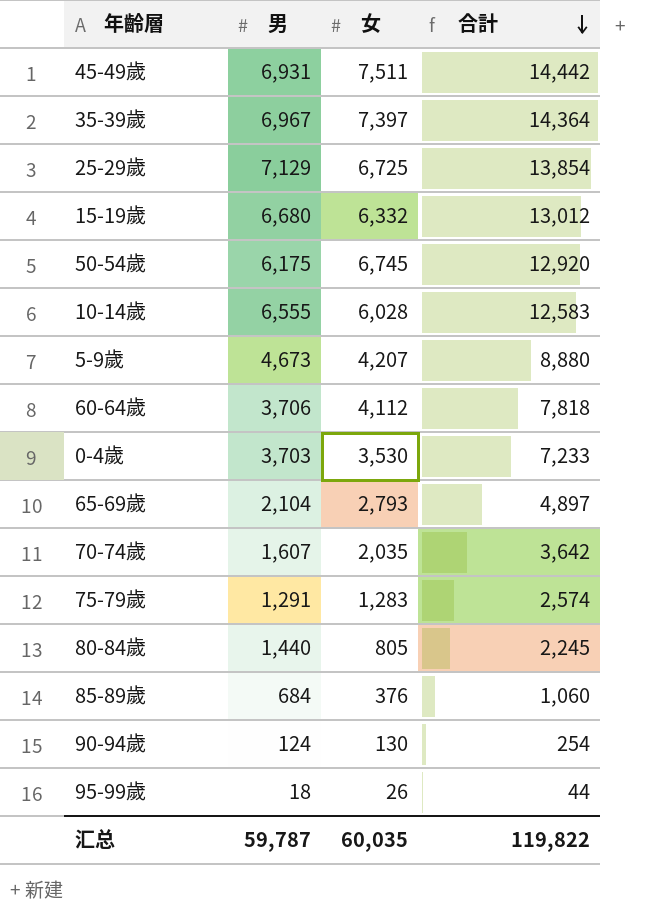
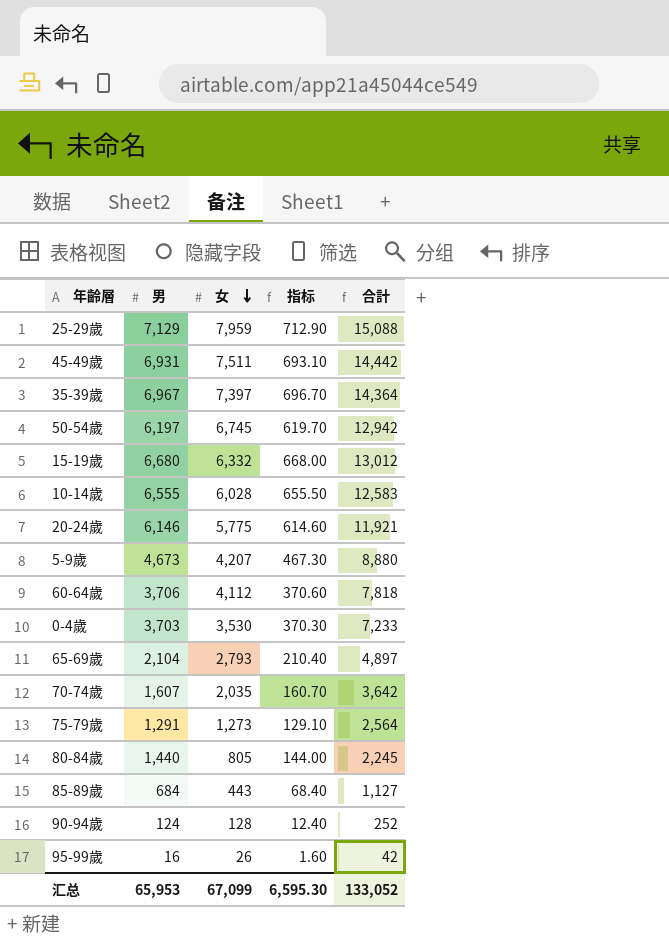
row order: 合計 descending -> 女 descending
column 指标 | formula: none -> [男] * 0.1
25-29歲 | 女: 6,725 -> 7,959
25-29歲 | 合計: 13,854 -> 15,088
50-54歲 | 男: 6,175 -> 6,197
50-54歲 | 合計: 12,920 -> 12,942
row 20-24歲: none -> 6,146 | 5,775 | 614.60 | 11,921
75-79歲 | 女: 1,283 -> 1,273
75-79歲 | 合計: 2,574 -> 2,564
85-89歲 | 女: 376 -> 443
85-89歲 | 合計: 1,060 -> 1,127
90-94歲 | 女: 130 -> 128
90-94歲 | 合計: 254 -> 252
95-99歲 | 男: 18 -> 16
95-99歲 | 合計: 44 -> 42
汇总 | 男: 59,787 -> 65,953
汇总 | 女: 60,035 -> 67,099
汇总 | 合計: 119,822 -> 133,052

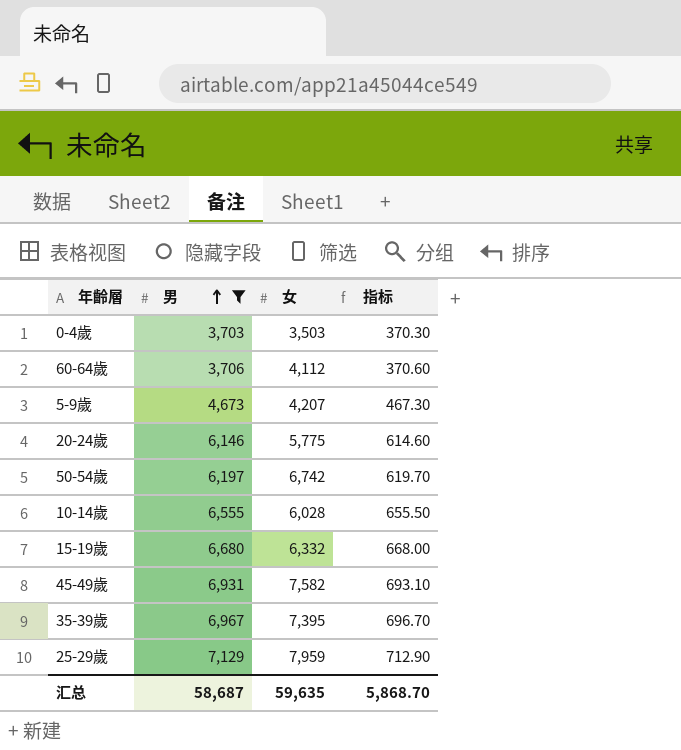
filter: none -> 男 >= 3,703
row order: 女 descending -> 男 ascending
column 合計 | formula: [男] + [女] -> none
0-4歲 | 女: 3,530 -> 3,503
50-54歲 | 女: 6,745 -> 6,742
45-49歲 | 女: 7,511 -> 7,582
35-39歲 | 女: 7,397 -> 7,395
汇总 | 男: 65,953 -> 58,687
汇总 | 女: 67,099 -> 59,635
汇总 | 指标: 6,595.30 -> 5,868.70

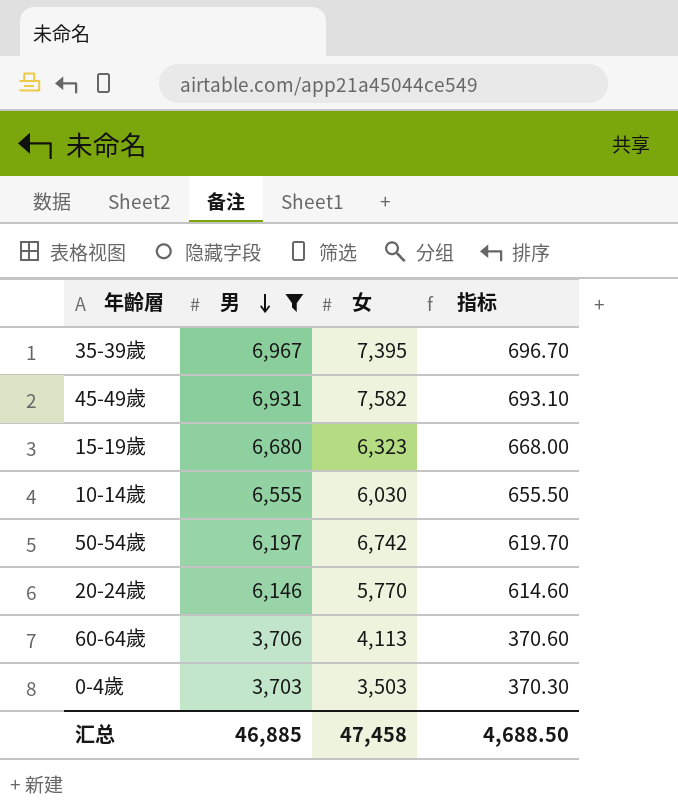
row order: 男 ascending -> 男 descending
row 5-9歲: 4,673 | 4,207 | 467.30 -> none
row 25-29歲: 7,129 | 7,959 | 712.90 -> none
15-19歲 | 女: 6,332 -> 6,323
10-14歲 | 女: 6,028 -> 6,030
20-24歲 | 女: 5,775 -> 5,770
60-64歲 | 女: 4,112 -> 4,113
汇总 | 男: 58,687 -> 46,885
汇总 | 女: 59,635 -> 47,458
汇总 | 指标: 5,868.70 -> 4,688.50

